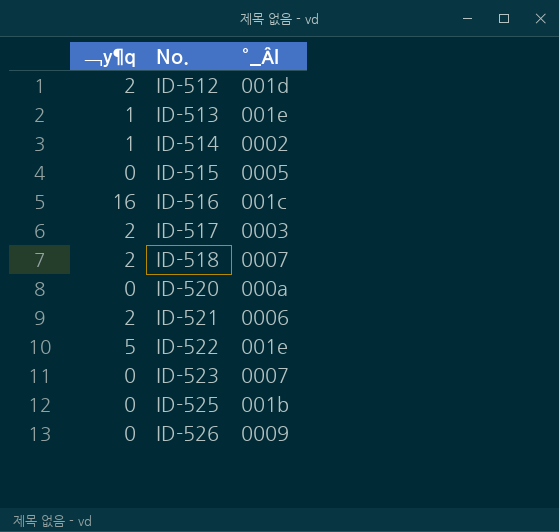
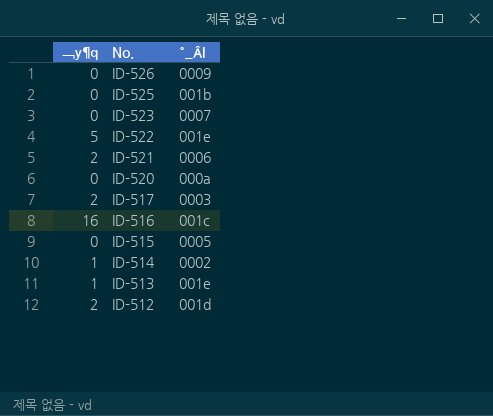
row order: No. ascending -> No. descending
row ID-518: 2 | 0007 -> none

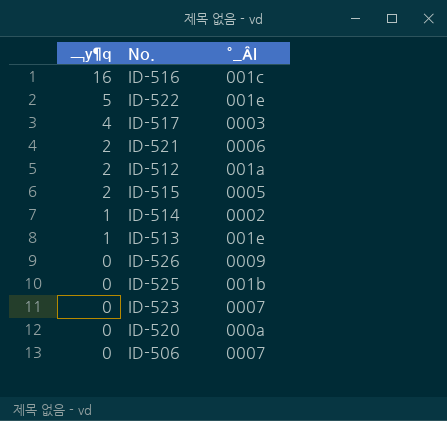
row order: No. descending -> ¬y¶q descending
ID-517 | ¬y¶q: 2 -> 4
ID-512 | °_ÂI: 001d -> 001a
ID-515 | ¬y¶q: 0 -> 2
row ID-506: none -> 0 | 0007

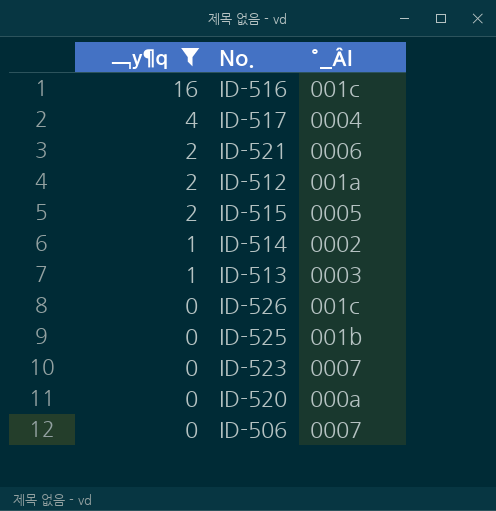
filter: none -> ¬y¶q != 5
ID-517 | °_ÂI: 0003 -> 0004
ID-513 | °_ÂI: 001e -> 0003
ID-526 | °_ÂI: 0009 -> 001c

